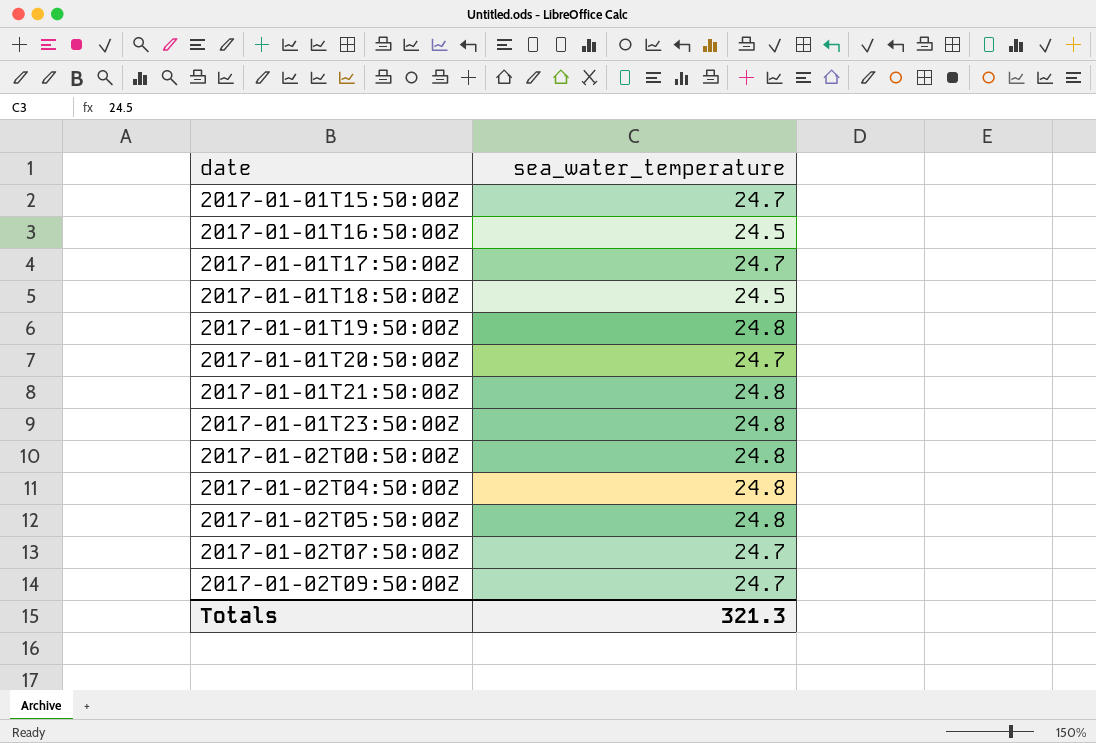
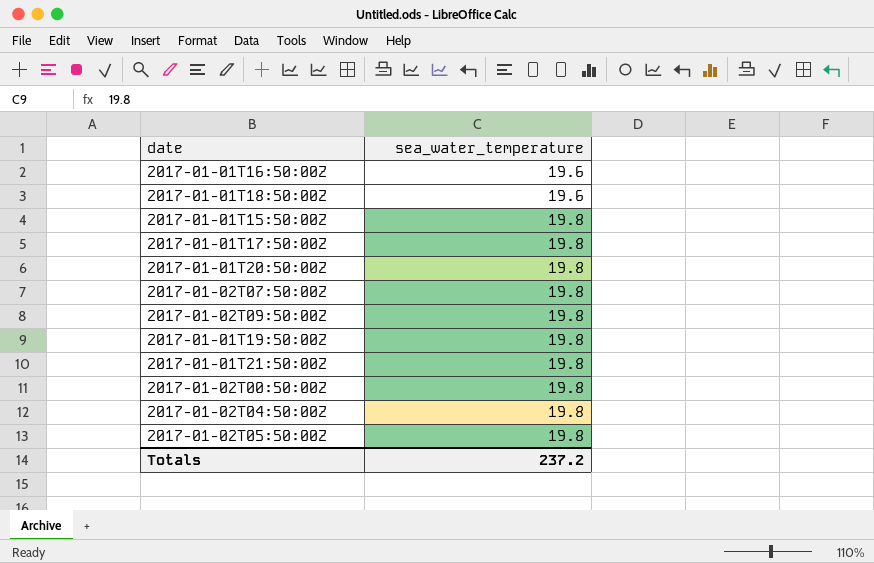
row order: date ascending -> sea_water_temperature ascending
row 2017-01-01T23:50:00Z: 24.8 -> none
2017-01-01T16:50:00Z | sea_water_temperature: 24.5 -> 19.6
2017-01-01T18:50:00Z | sea_water_temperature: 24.5 -> 19.6
2017-01-01T15:50:00Z | sea_water_temperature: 24.7 -> 19.8
2017-01-01T17:50:00Z | sea_water_temperature: 24.7 -> 19.8
2017-01-01T20:50:00Z | sea_water_temperature: 24.7 -> 19.8
2017-01-02T07:50:00Z | sea_water_temperature: 24.7 -> 19.8
2017-01-02T09:50:00Z | sea_water_temperature: 24.7 -> 19.8
2017-01-01T19:50:00Z | sea_water_temperature: 24.8 -> 19.8
2017-01-01T21:50:00Z | sea_water_temperature: 24.8 -> 19.8
2017-01-02T00:50:00Z | sea_water_temperature: 24.8 -> 19.8
2017-01-02T04:50:00Z | sea_water_temperature: 24.8 -> 19.8
2017-01-02T05:50:00Z | sea_water_temperature: 24.8 -> 19.8
Totals | sea_water_temperature: 321.3 -> 237.2

